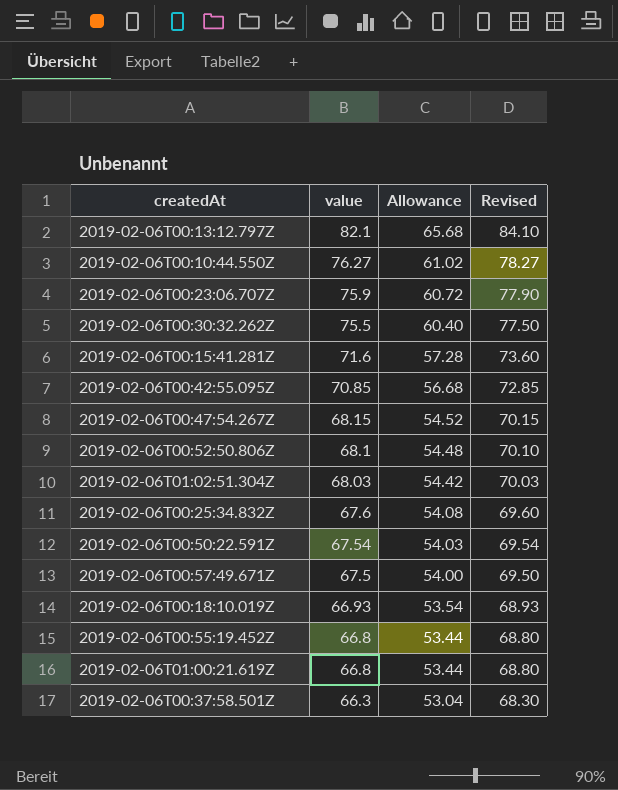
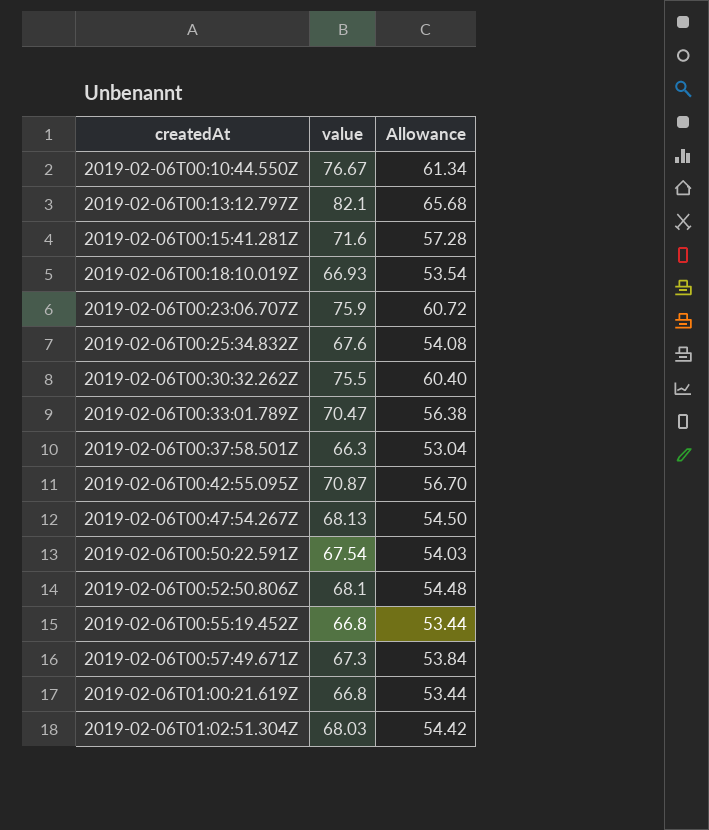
row order: value descending -> createdAt ascending
column Revised | formula: [value] + 2 -> none
2019-02-06T00:10:44.550Z | value: 76.27 -> 76.67
2019-02-06T00:10:44.550Z | Allowance: 61.02 -> 61.34
row 2019-02-06T00:33:01.789Z: none -> 70.47 | 56.38
2019-02-06T00:42:55.095Z | value: 70.85 -> 70.87
2019-02-06T00:42:55.095Z | Allowance: 56.68 -> 56.70
2019-02-06T00:47:54.267Z | value: 68.15 -> 68.13
2019-02-06T00:47:54.267Z | Allowance: 54.52 -> 54.50
2019-02-06T00:57:49.671Z | value: 67.5 -> 67.3
2019-02-06T00:57:49.671Z | Allowance: 54.00 -> 53.84

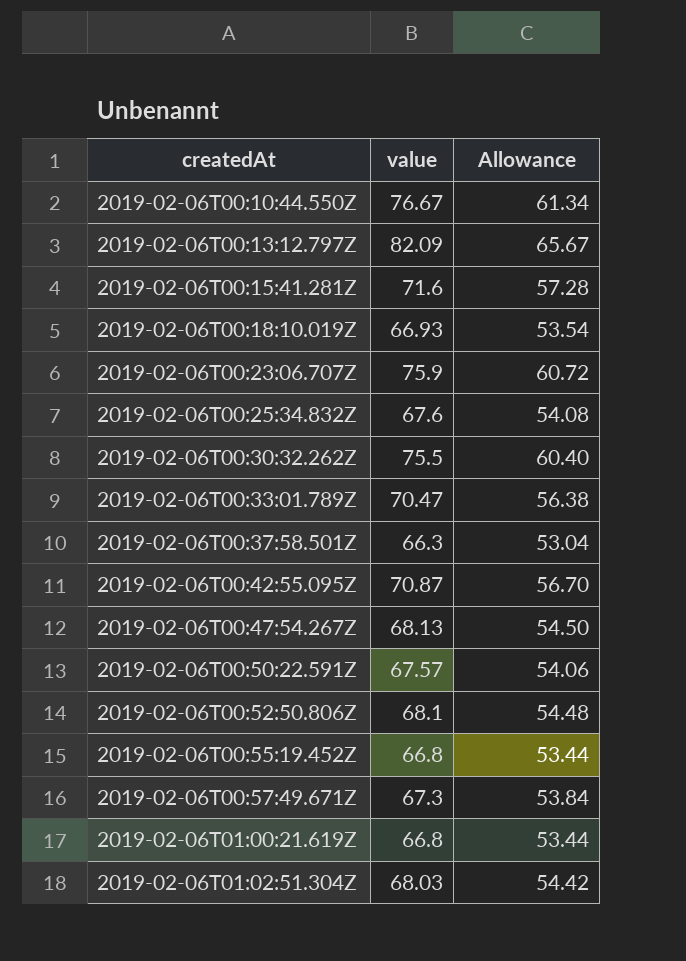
2019-02-06T00:13:12.797Z | value: 82.1 -> 82.09
2019-02-06T00:13:12.797Z | Allowance: 65.68 -> 65.67
2019-02-06T00:50:22.591Z | value: 67.54 -> 67.57
2019-02-06T00:50:22.591Z | Allowance: 54.03 -> 54.06

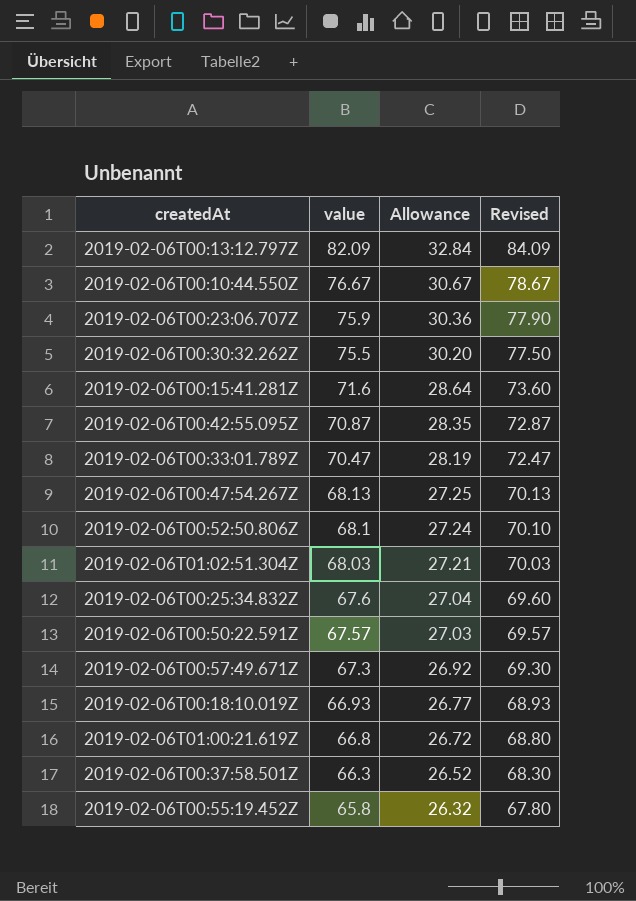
row order: createdAt ascending -> value descending
column Allowance | formula: [value] * 0.8 -> [value] * 0.4
column Revised | formula: none -> [value] + 2
2019-02-06T00:55:19.452Z | value: 66.8 -> 65.8

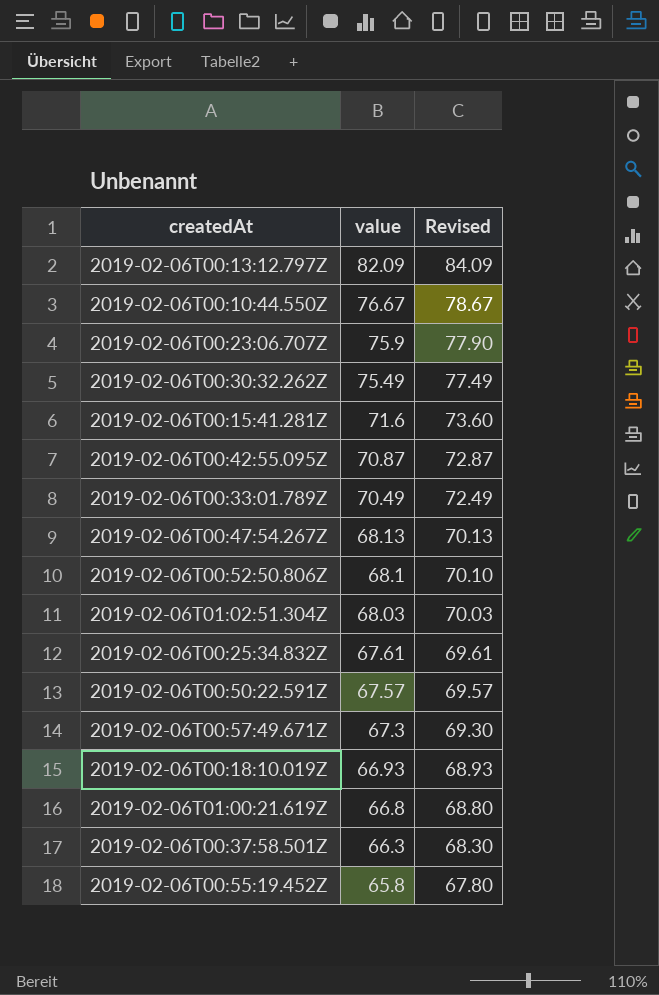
column Allowance | formula: [value] * 0.4 -> none
2019-02-06T00:30:32.262Z | value: 75.5 -> 75.49
2019-02-06T00:30:32.262Z | Revised: 77.50 -> 77.49
2019-02-06T00:33:01.789Z | value: 70.47 -> 70.49
2019-02-06T00:33:01.789Z | Revised: 72.47 -> 72.49
2019-02-06T00:25:34.832Z | value: 67.6 -> 67.61
2019-02-06T00:25:34.832Z | Revised: 69.60 -> 69.61

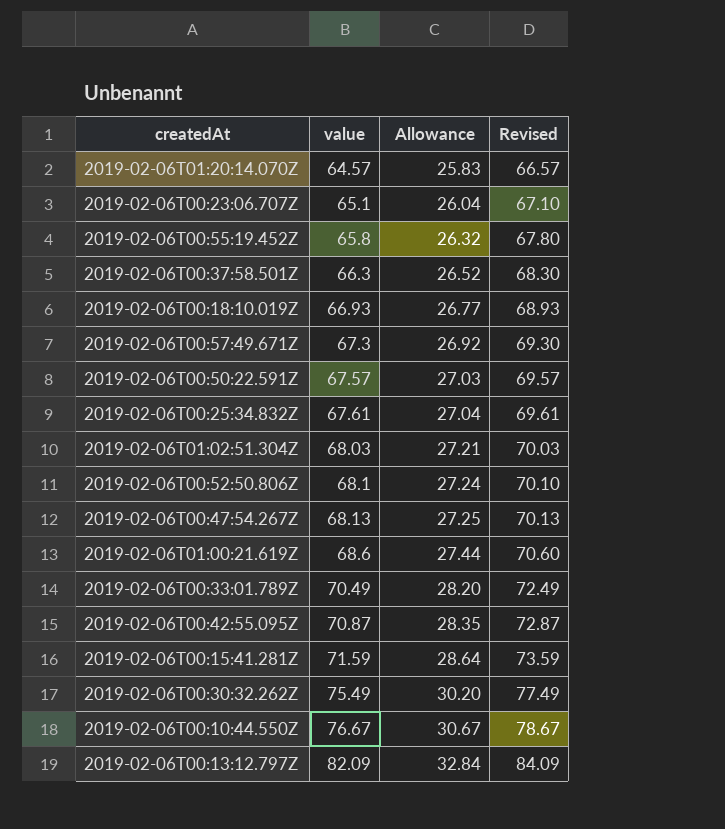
row order: value descending -> value ascending
column Allowance | formula: none -> [value] * 0.4
row 2019-02-06T01:20:14.070Z: none -> 64.57 | 25.83 | 66.57
2019-02-06T00:23:06.707Z | value: 75.9 -> 65.1
2019-02-06T00:23:06.707Z | Revised: 77.90 -> 67.10
2019-02-06T01:00:21.619Z | value: 66.8 -> 68.6
2019-02-06T01:00:21.619Z | Revised: 68.80 -> 70.60
2019-02-06T00:15:41.281Z | value: 71.6 -> 71.59
2019-02-06T00:15:41.281Z | Revised: 73.60 -> 73.59

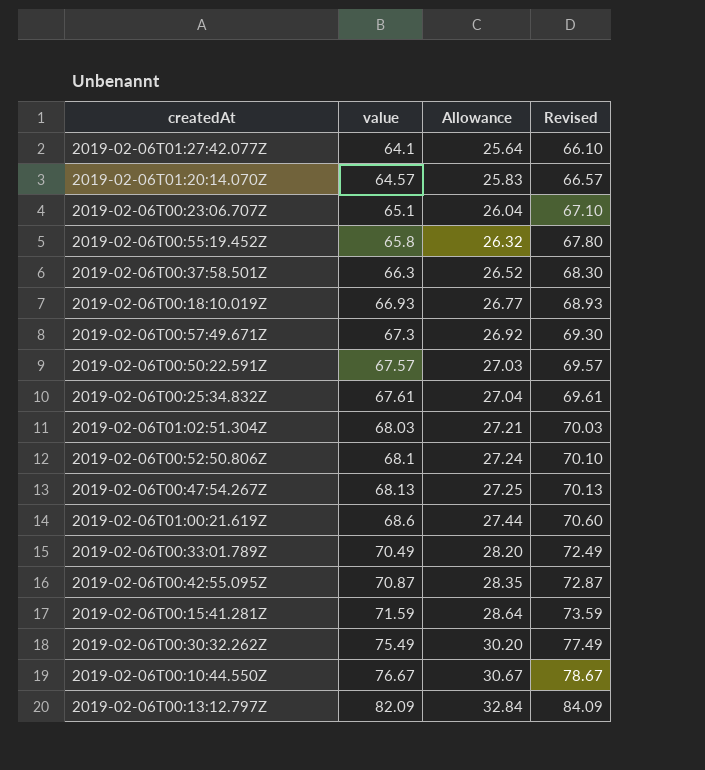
row 2019-02-06T01:27:42.077Z: none -> 64.1 | 25.64 | 66.10

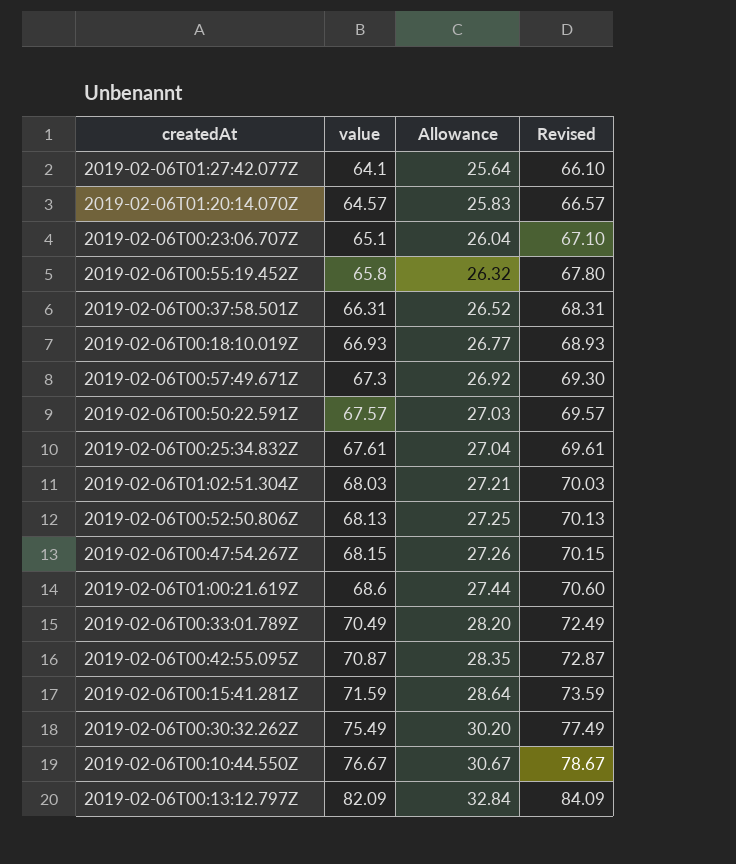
2019-02-06T00:37:58.501Z | value: 66.3 -> 66.31
2019-02-06T00:37:58.501Z | Revised: 68.30 -> 68.31
2019-02-06T00:52:50.806Z | value: 68.1 -> 68.13
2019-02-06T00:52:50.806Z | Allowance: 27.24 -> 27.25
2019-02-06T00:52:50.806Z | Revised: 70.10 -> 70.13
2019-02-06T00:47:54.267Z | value: 68.13 -> 68.15
2019-02-06T00:47:54.267Z | Allowance: 27.25 -> 27.26
2019-02-06T00:47:54.267Z | Revised: 70.13 -> 70.15

